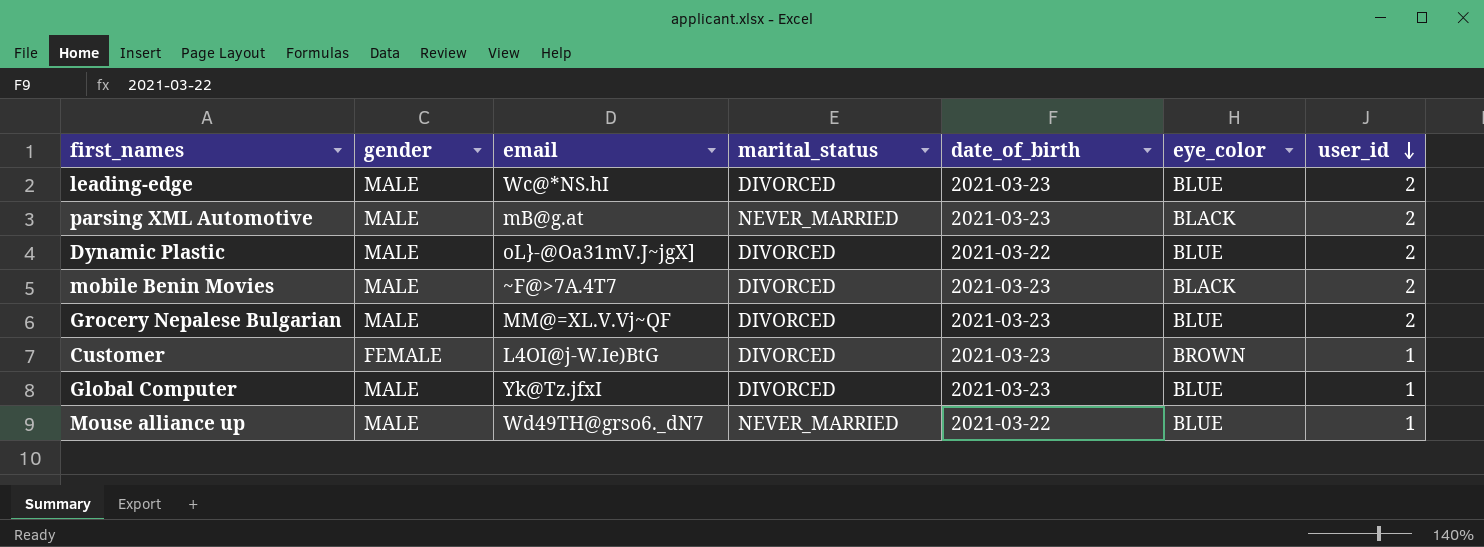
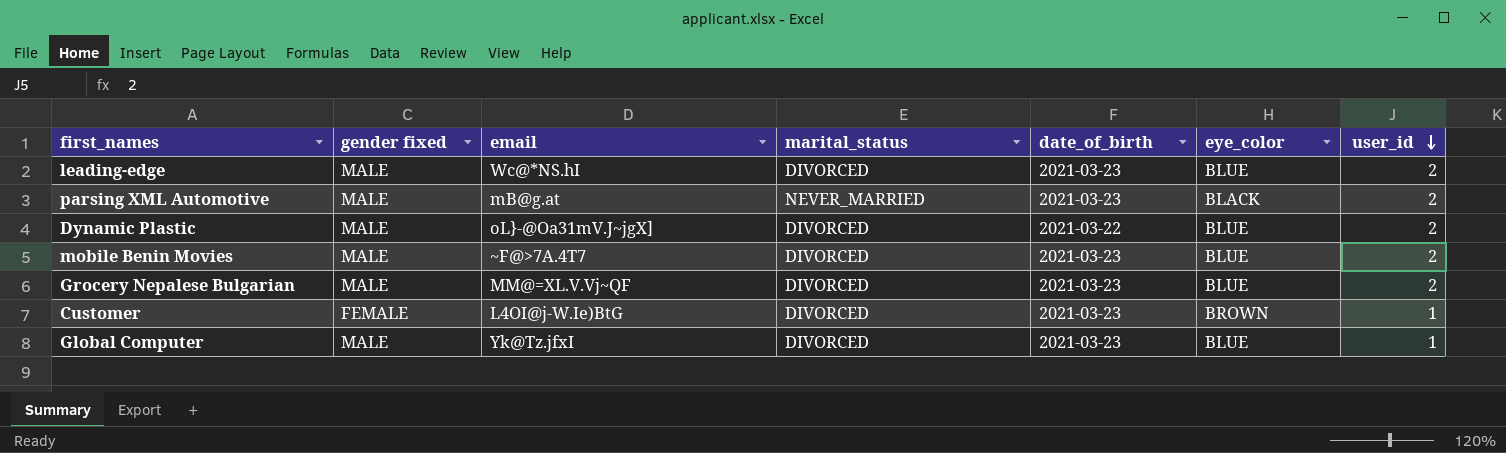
column name: gender -> gender fixed
row Mouse alliance up: MALE | Wd49TH@grso6._dN7 | NEVER_MARRIED | 2021-03-22 | BLUE | 1 -> none
mobile Benin Movies | eye_color: BLACK -> BLUE

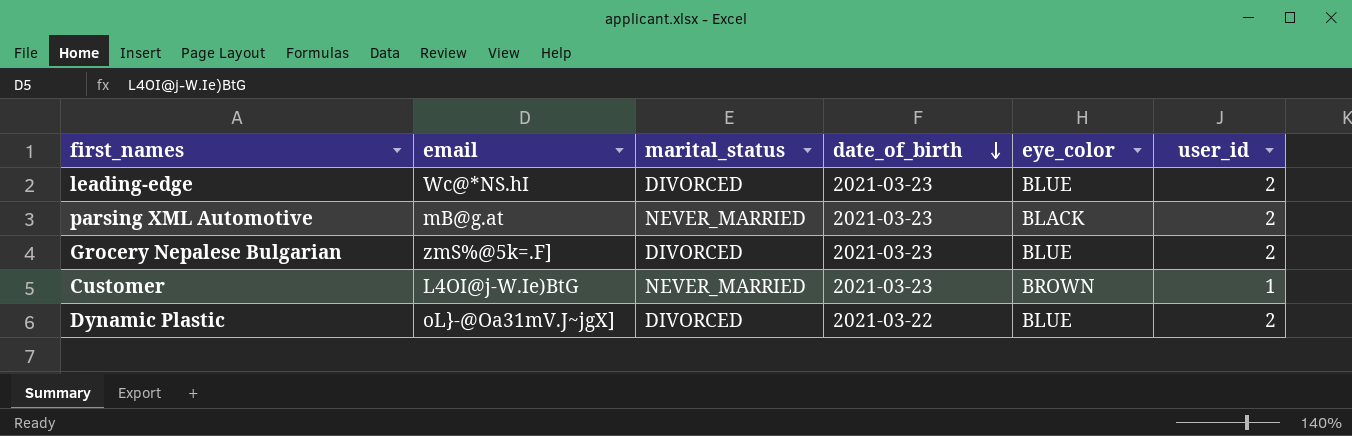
row order: user_id descending -> date_of_birth descending
column gender fixed | position: 2 -> none
row mobile Benin Movies: MALE | ~F@>7A.4T7 | DIVORCED | 2021-03-23 | BLUE | 2 -> none
row Global Computer: MALE | Yk@Tz.jfxI | DIVORCED | 2021-03-23 | BLUE | 1 -> none
Grocery Nepalese Bulgarian | email: MM@=XL.V.Vj~QF -> zmS%@5k=.F]
Customer | marital_status: DIVORCED -> NEVER_MARRIED

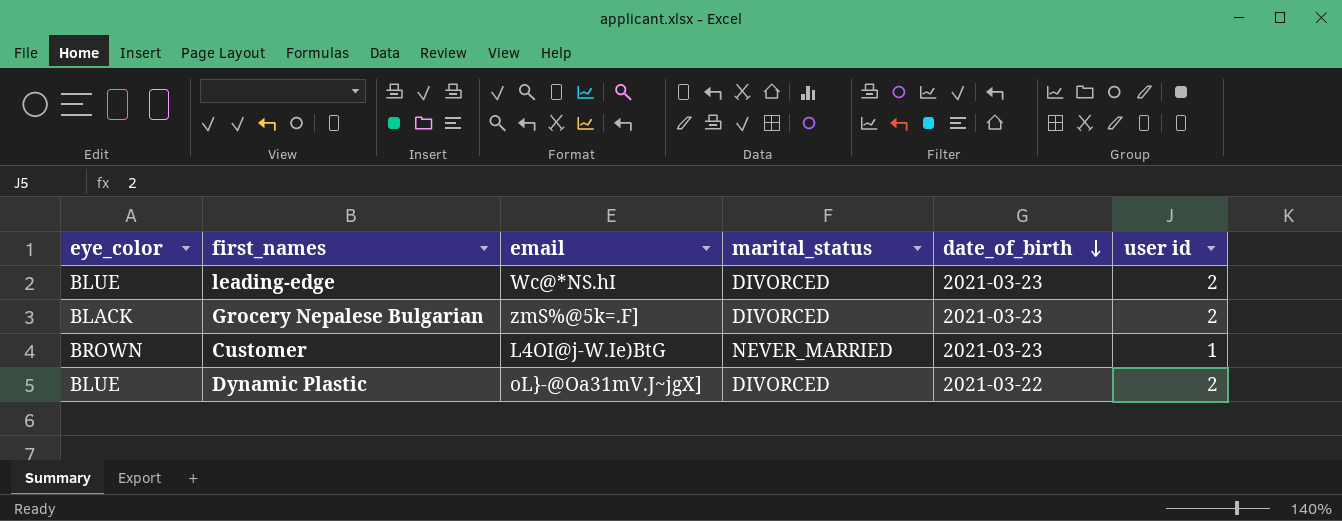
column eye_color | position: 5 -> 1
column name: user_id -> user id
row parsing XML Automotive: mB@g.at | NEVER_MARRIED | 2021-03-23 | BLACK | 2 -> none
Grocery Nepalese Bulgarian | eye_color: BLUE -> BLACK

